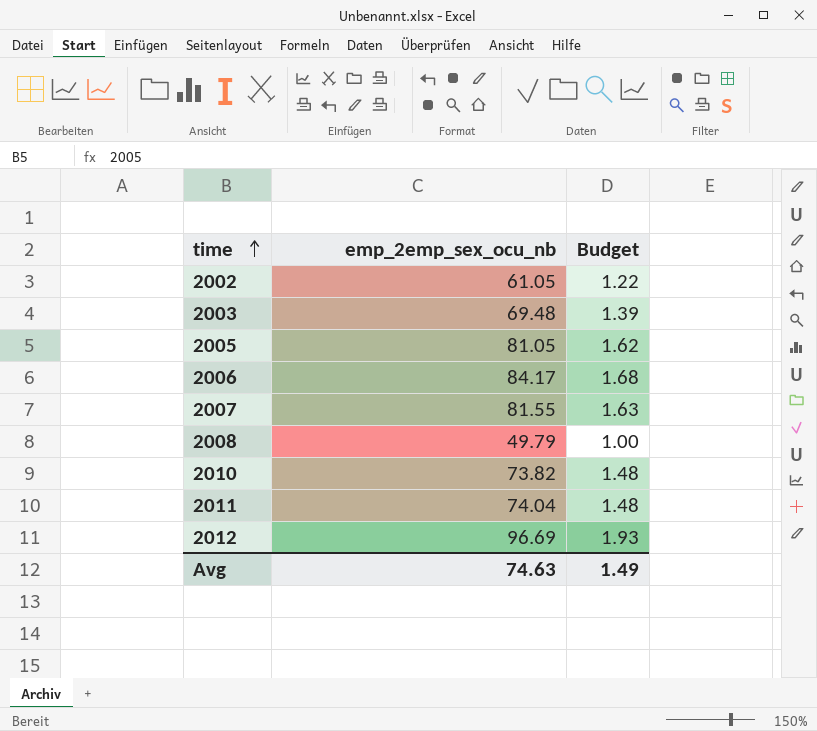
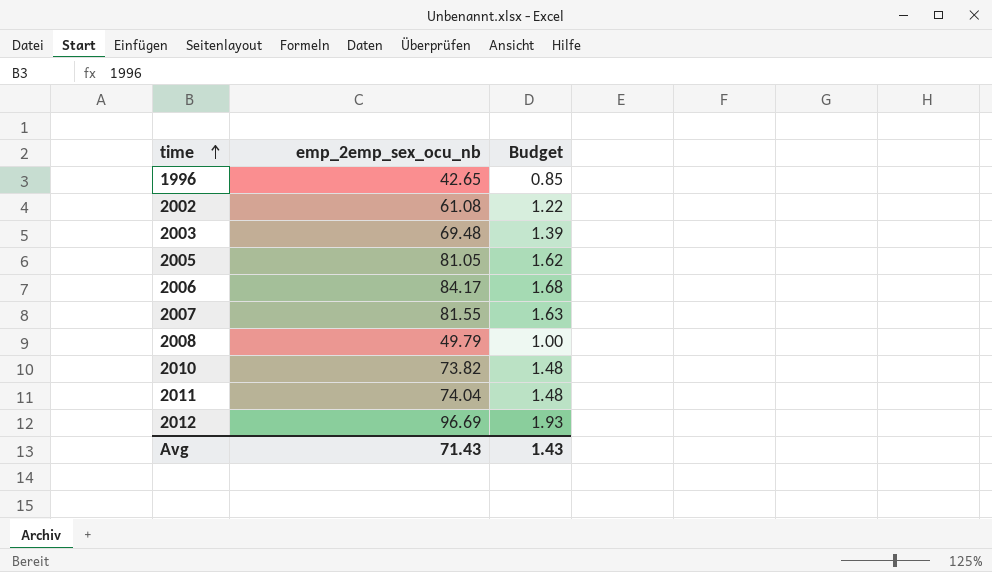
row 1996: none -> 42.65 | 0.85
2002 | emp_2emp_sex_ocu_nb: 61.05 -> 61.08
Avg | emp_2emp_sex_ocu_nb: 74.63 -> 71.43
Avg | Budget: 1.49 -> 1.43

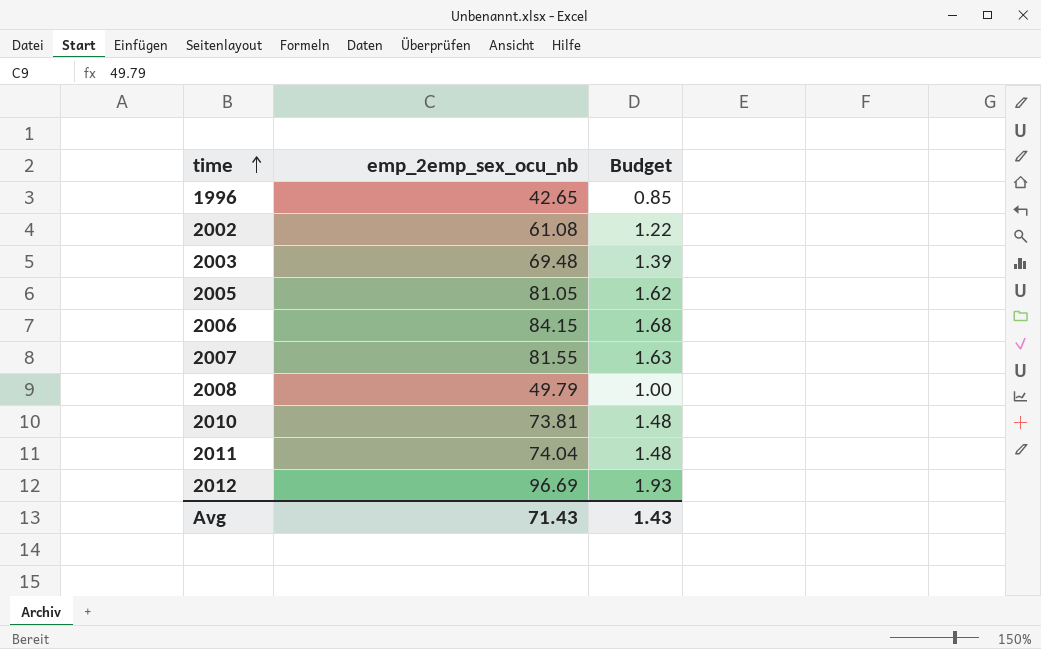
2006 | emp_2emp_sex_ocu_nb: 84.17 -> 84.15
2010 | emp_2emp_sex_ocu_nb: 73.82 -> 73.81

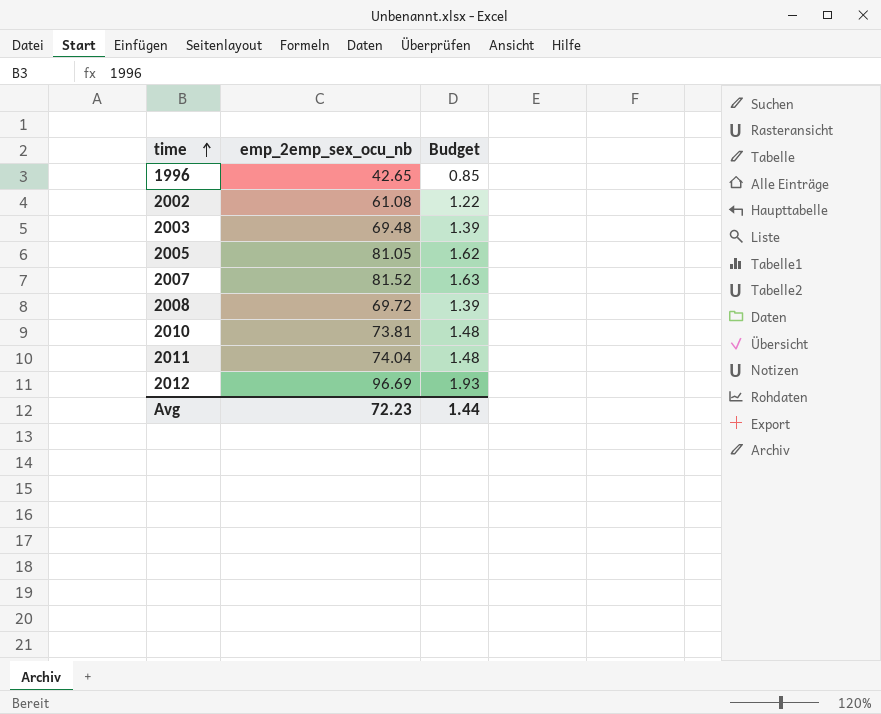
row 2006: 84.15 | 1.68 -> none
2007 | emp_2emp_sex_ocu_nb: 81.55 -> 81.52
2008 | emp_2emp_sex_ocu_nb: 49.79 -> 69.72
2008 | Budget: 1.00 -> 1.39
Avg | emp_2emp_sex_ocu_nb: 71.43 -> 72.23
Avg | Budget: 1.43 -> 1.44

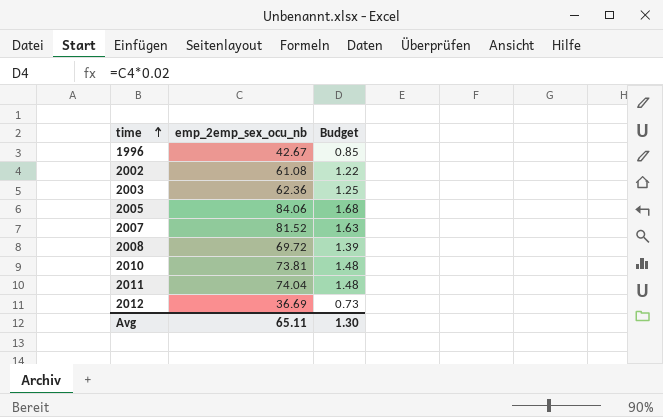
1996 | emp_2emp_sex_ocu_nb: 42.65 -> 42.67
2003 | emp_2emp_sex_ocu_nb: 69.48 -> 62.36
2003 | Budget: 1.39 -> 1.25
2005 | emp_2emp_sex_ocu_nb: 81.05 -> 84.06
2005 | Budget: 1.62 -> 1.68
2012 | emp_2emp_sex_ocu_nb: 96.69 -> 36.69
2012 | Budget: 1.93 -> 0.73
Avg | emp_2emp_sex_ocu_nb: 72.23 -> 65.11
Avg | Budget: 1.44 -> 1.30

